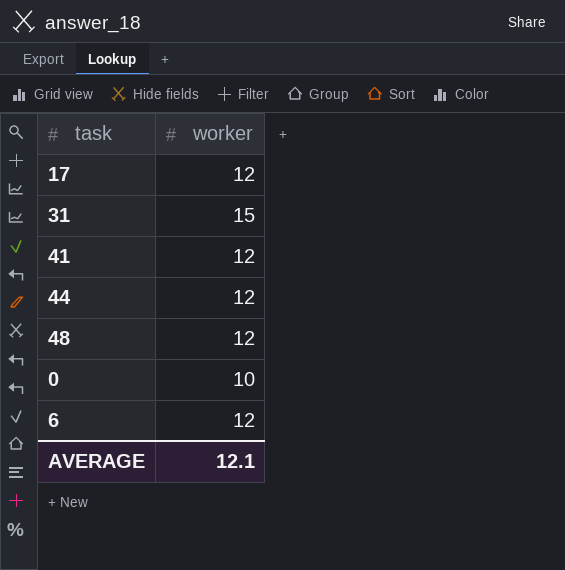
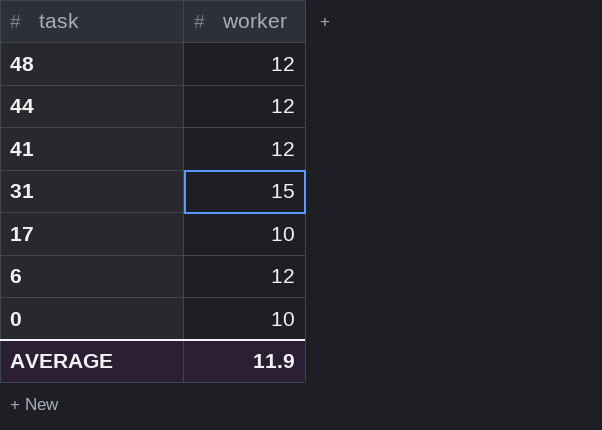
row order: none -> task descending
17 | worker: 12 -> 10
AVERAGE | worker: 12.1 -> 11.9

